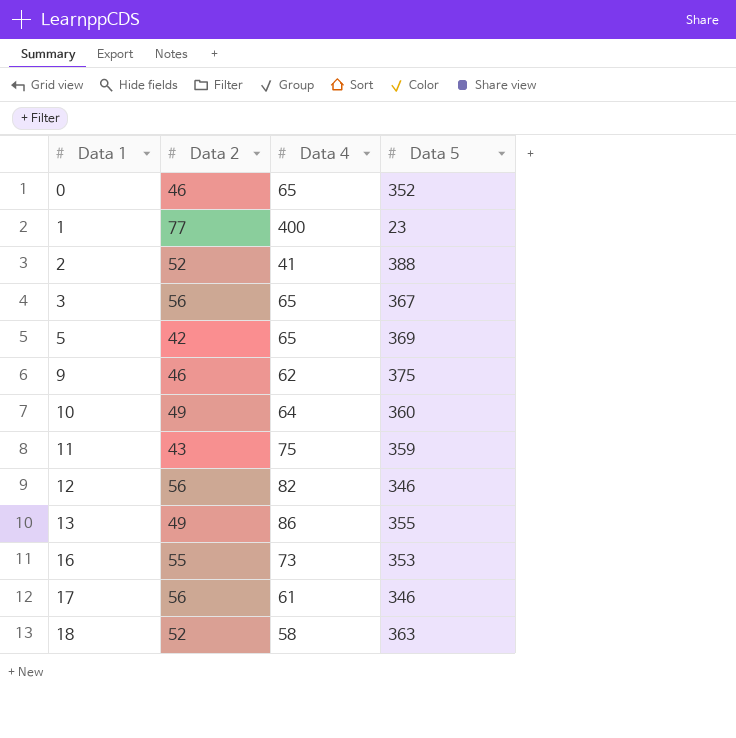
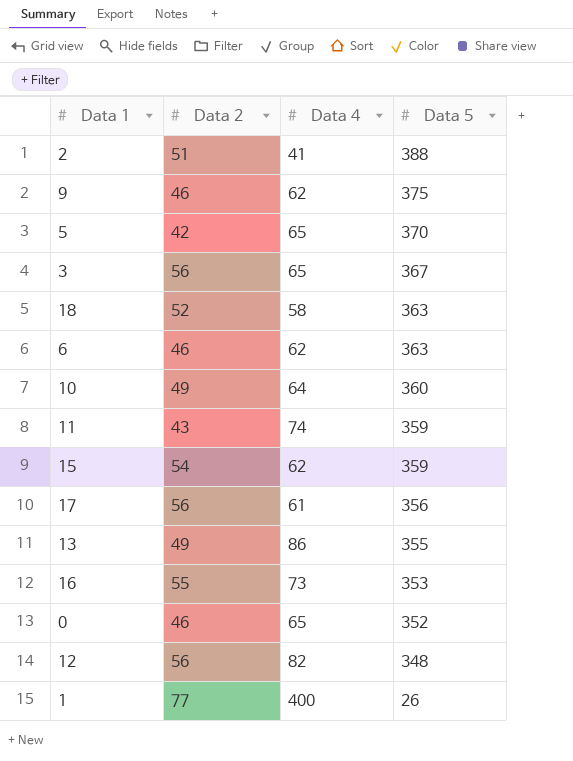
row order: Data 1 ascending -> Data 5 descending
2 | Data 2: 52 -> 51
5 | Data 5: 369 -> 370
row 6: none -> 46 | 62 | 363
11 | Data 4: 75 -> 74
row 15: none -> 54 | 62 | 359
17 | Data 5: 346 -> 356
12 | Data 5: 346 -> 348
1 | Data 5: 23 -> 26

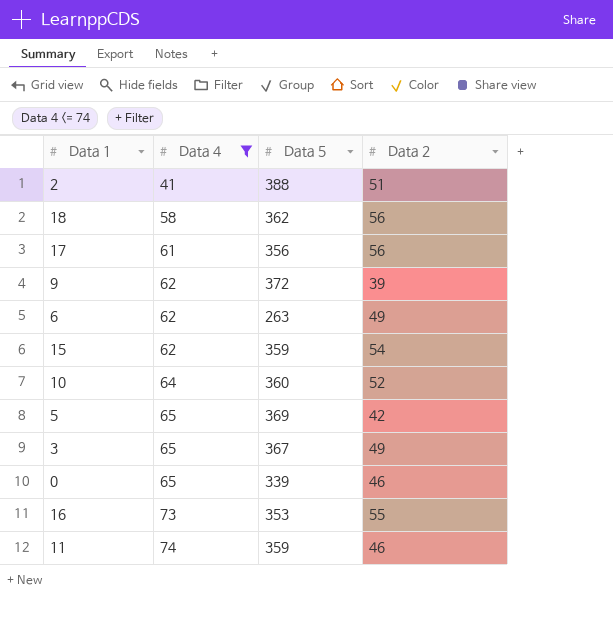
filter: none -> Data 4 <= 74
row order: Data 5 descending -> Data 4 ascending
column Data 2 | position: 2 -> 4
18 | Data 5: 363 -> 362
18 | Data 2: 52 -> 56
9 | Data 5: 375 -> 372
9 | Data 2: 46 -> 39
6 | Data 5: 363 -> 263
6 | Data 2: 46 -> 49
10 | Data 2: 49 -> 52
5 | Data 5: 370 -> 369
3 | Data 2: 56 -> 49
0 | Data 5: 352 -> 339
11 | Data 2: 43 -> 46

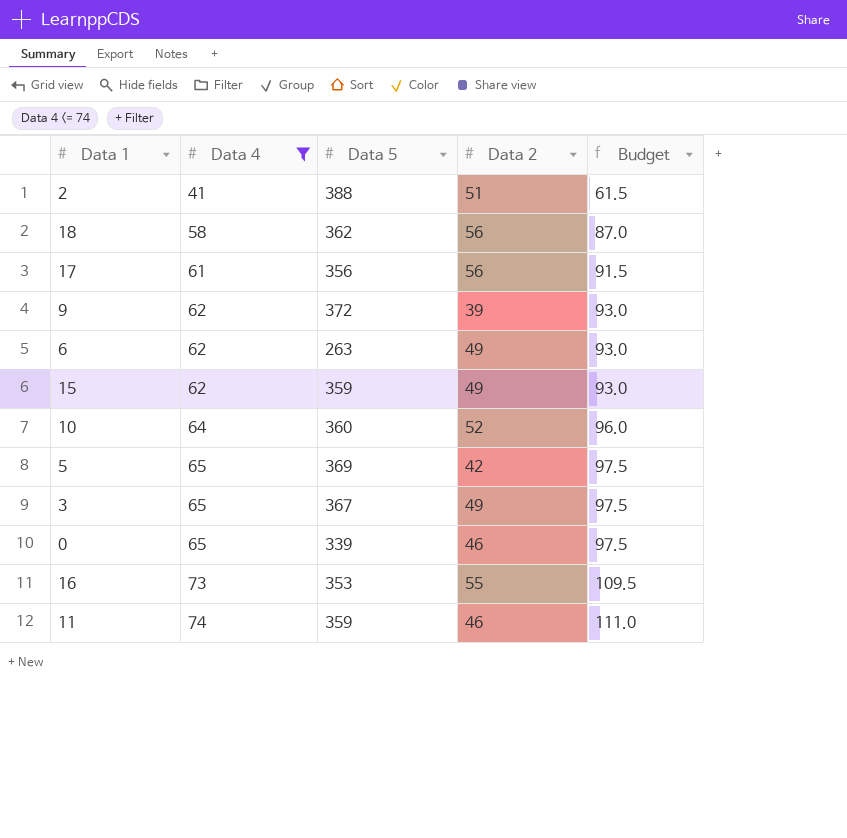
column Budget | formula: none -> [Data 4] * 1.5
15 | Data 2: 54 -> 49

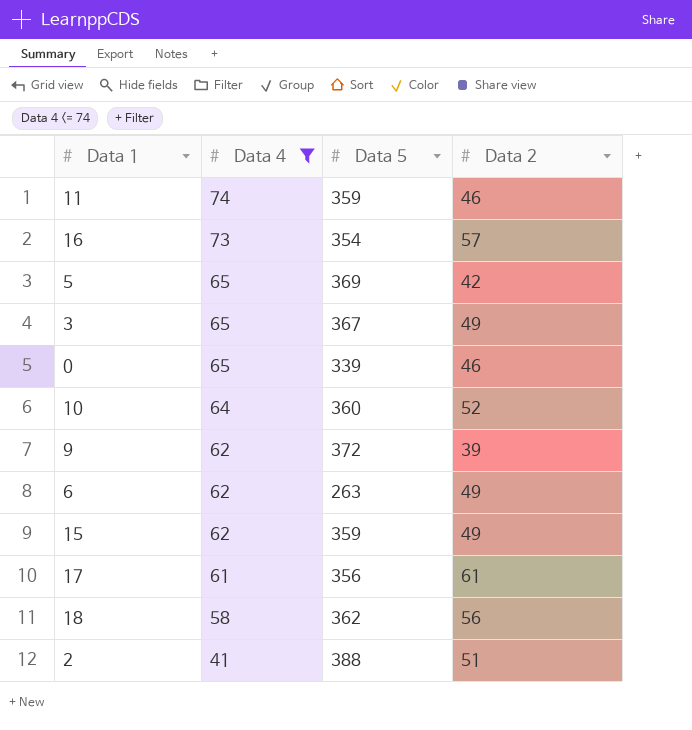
row order: Data 4 ascending -> Data 4 descending
column Budget | formula: [Data 4] * 1.5 -> none
16 | Data 5: 353 -> 354
16 | Data 2: 55 -> 57
17 | Data 2: 56 -> 61

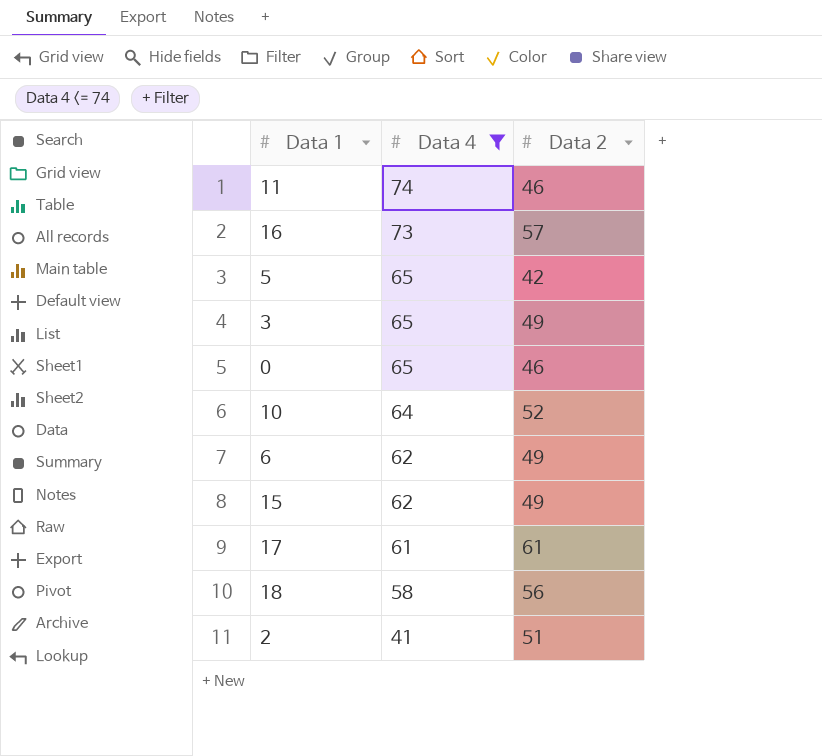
column Data 5 | position: 3 -> none
row 9: 62 | 372 | 39 -> none

